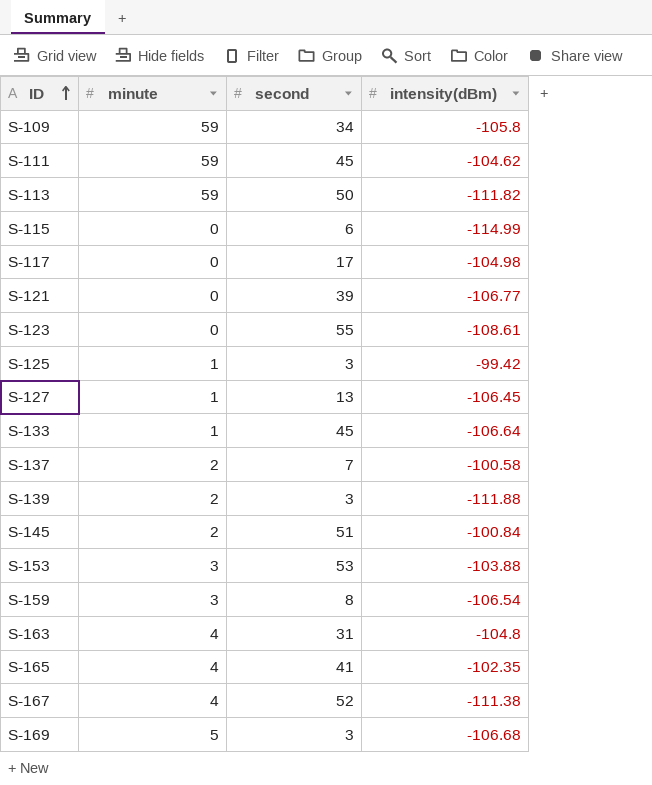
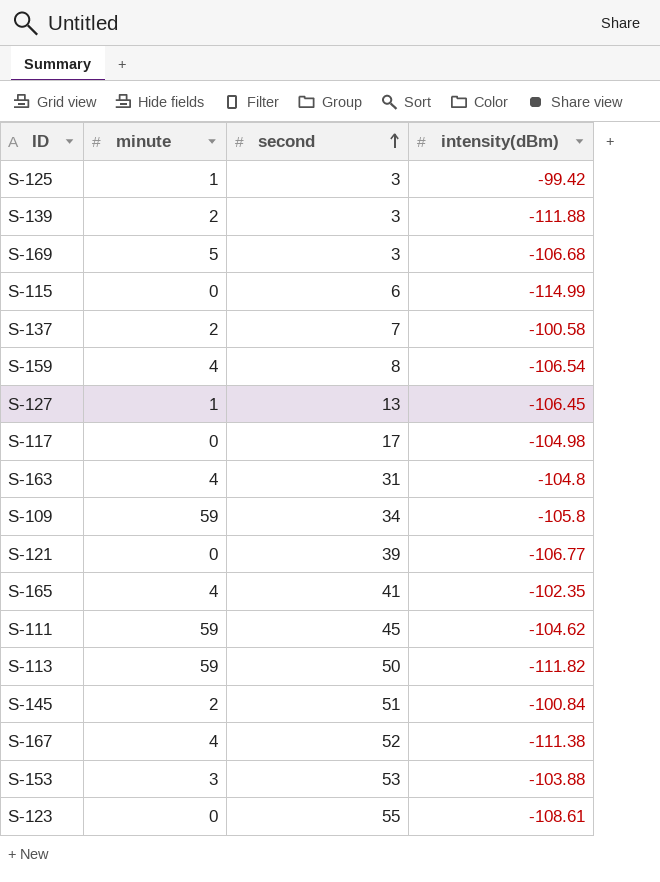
row order: ID ascending -> second ascending
row S-133: 1 | 45 | -106.64 -> none
S-159 | minute: 3 -> 4

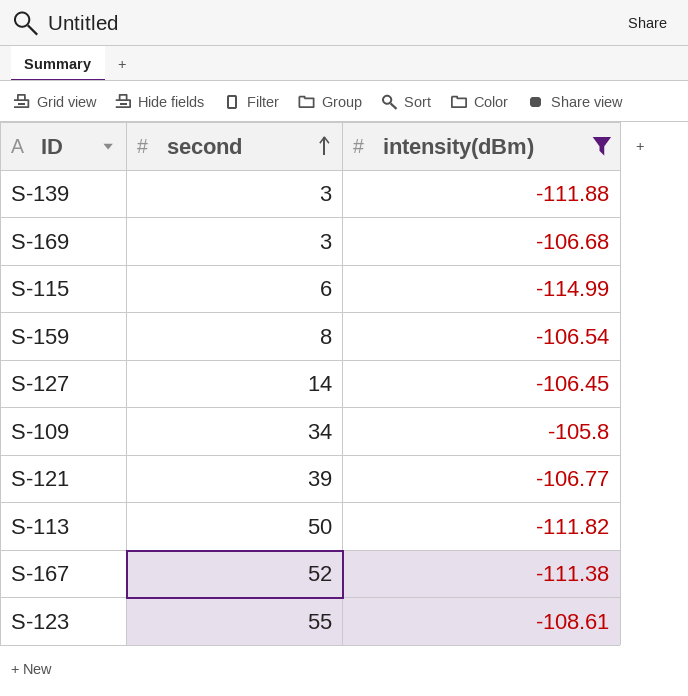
filter: none -> intensity(dBm) <= -105.8
column minute | position: 2 -> none
S-127 | second: 13 -> 14

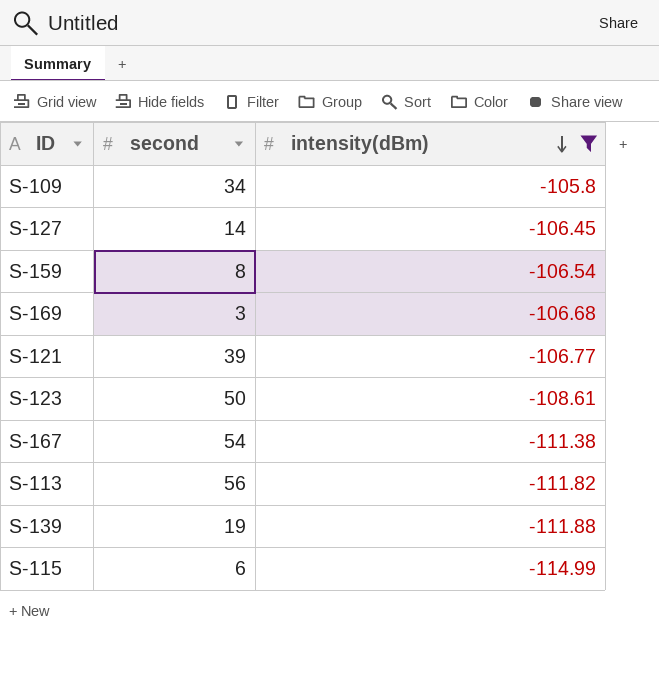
row order: second ascending -> intensity(dBm) descending
S-123 | second: 55 -> 50
S-167 | second: 52 -> 54
S-113 | second: 50 -> 56
S-139 | second: 3 -> 19

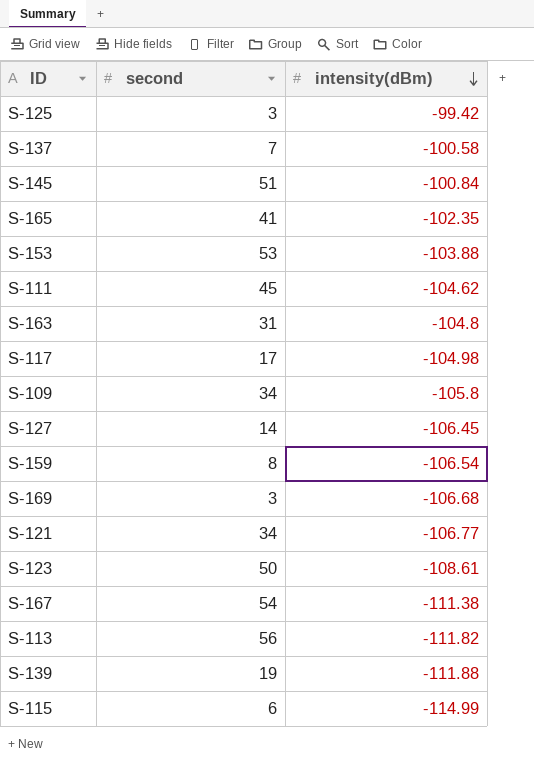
filter: intensity(dBm) <= -105.8 -> none
S-121 | second: 39 -> 34

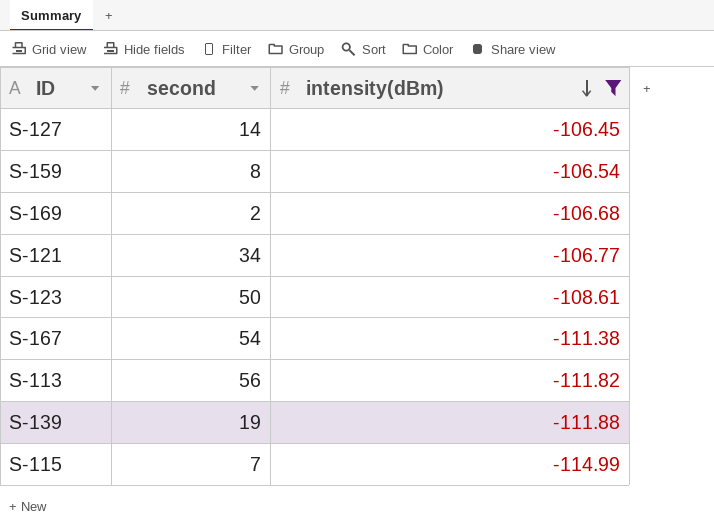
filter: none -> intensity(dBm) <= -106.45
S-169 | second: 3 -> 2
S-115 | second: 6 -> 7

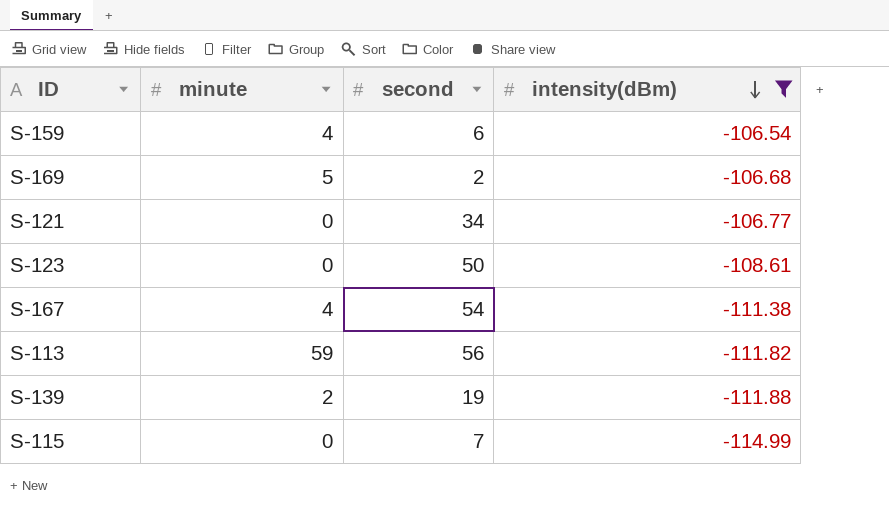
column minute | position: none -> 2
row S-127: 14 | -106.45 -> none
S-159 | second: 8 -> 6

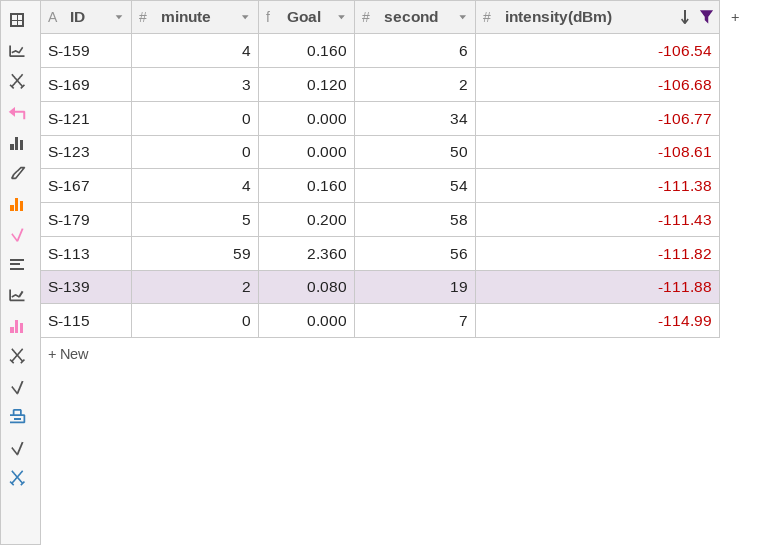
column Goal | formula: none -> [minute] * 0.04
S-169 | minute: 5 -> 3
row S-179: none -> 5 | 0.200 | 58 | -111.43

